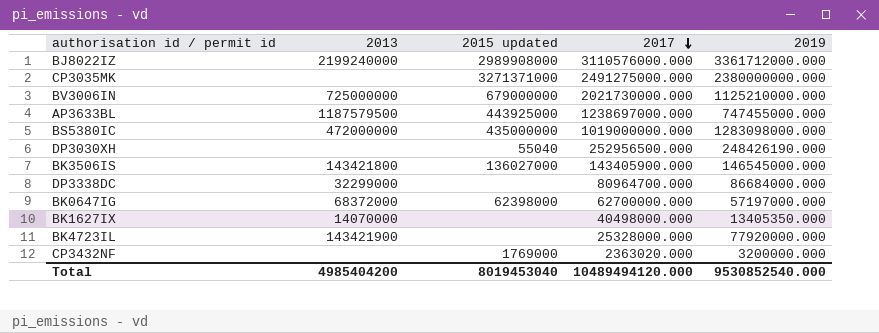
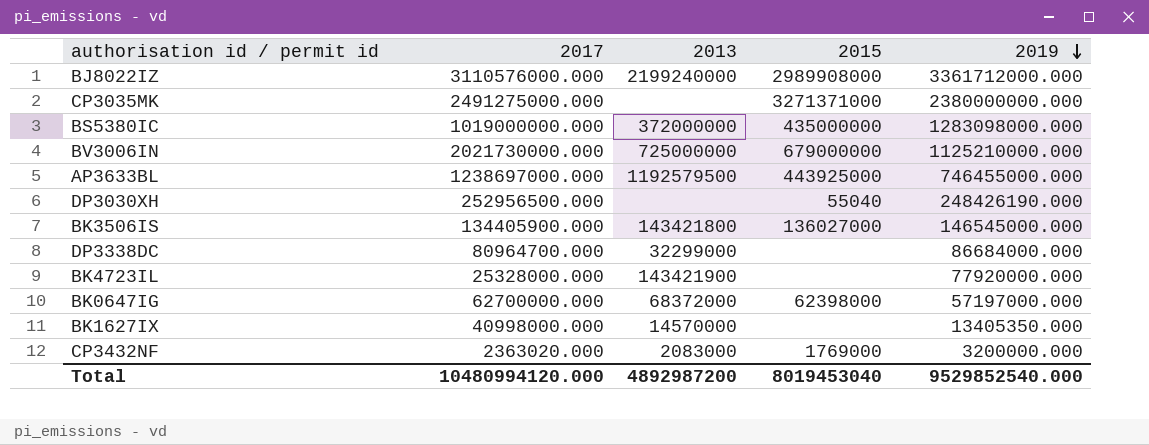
row order: 2017 descending -> 2019 descending
column 2017 | position: 4 -> 2
column name: 2015 updated -> 2015
BS5380IC | 2013: 472000000 -> 372000000
AP3633BL | 2013: 1187579500 -> 1192579500
AP3633BL | 2019: 747455000.000 -> 746455000.000
BK3506IS | 2017: 143405900.000 -> 134405900.000
BK1627IX | 2017: 40498000.000 -> 40998000.000
BK1627IX | 2013: 14070000 -> 14570000
CP3432NF | 2013: none -> 2083000
Total | 2017: 10489494120.000 -> 10480994120.000
Total | 2013: 4985404200 -> 4892987200
Total | 2019: 9530852540.000 -> 9529852540.000

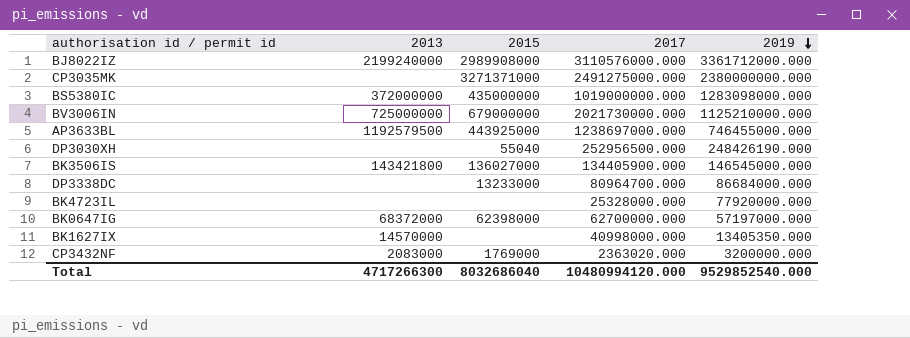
column 2017 | position: 2 -> 4
DP3338DC | 2013: 32299000 -> none
DP3338DC | 2015: none -> 13233000
BK4723IL | 2013: 143421900 -> none
Total | 2013: 4892987200 -> 4717266300
Total | 2015: 8019453040 -> 8032686040

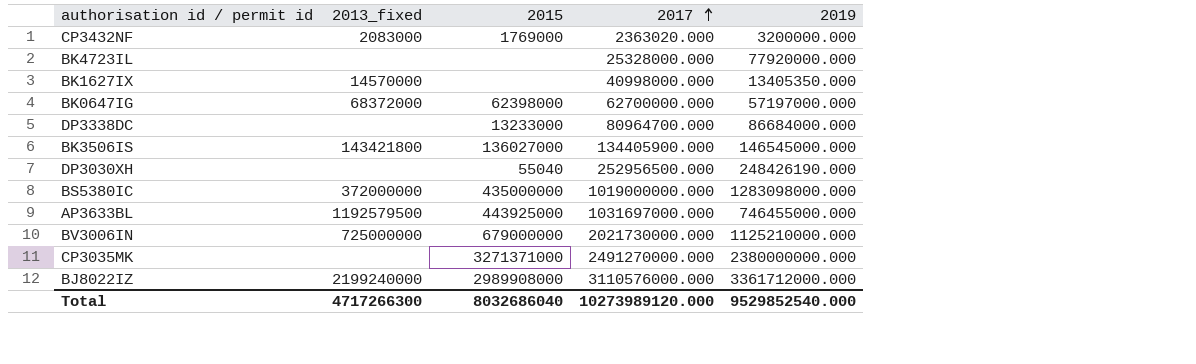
row order: 2019 descending -> 2017 ascending
column name: 2013 -> 2013_fixed
AP3633BL | 2017: 1238697000.000 -> 1031697000.000
CP3035MK | 2017: 2491275000.000 -> 2491270000.000
Total | 2017: 10480994120.000 -> 10273989120.000

